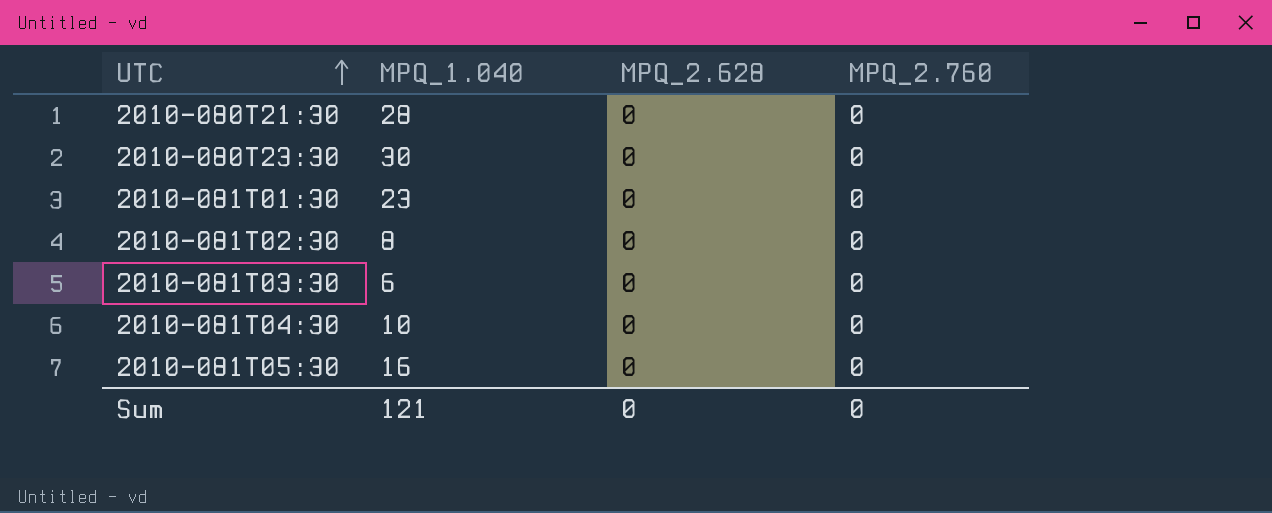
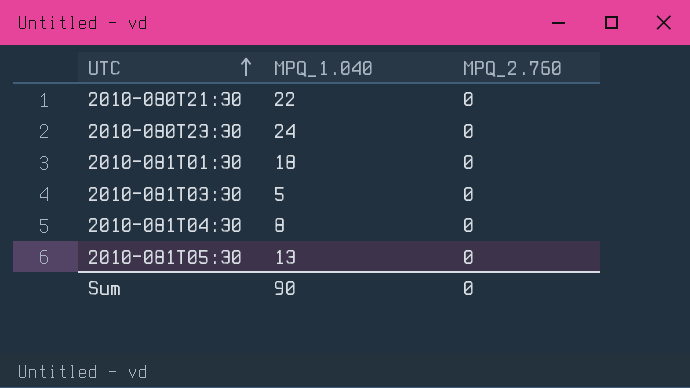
column MPQ_2.628 | position: 3 -> none
row 2010-081T02:30: 8 | 0 | 0 -> none
2010-080T21:30 | MPQ_1.040: 28 -> 22
2010-080T23:30 | MPQ_1.040: 30 -> 24
2010-081T01:30 | MPQ_1.040: 23 -> 18
2010-081T03:30 | MPQ_1.040: 6 -> 5
2010-081T04:30 | MPQ_1.040: 10 -> 8
2010-081T05:30 | MPQ_1.040: 16 -> 13
Sum | MPQ_1.040: 121 -> 90

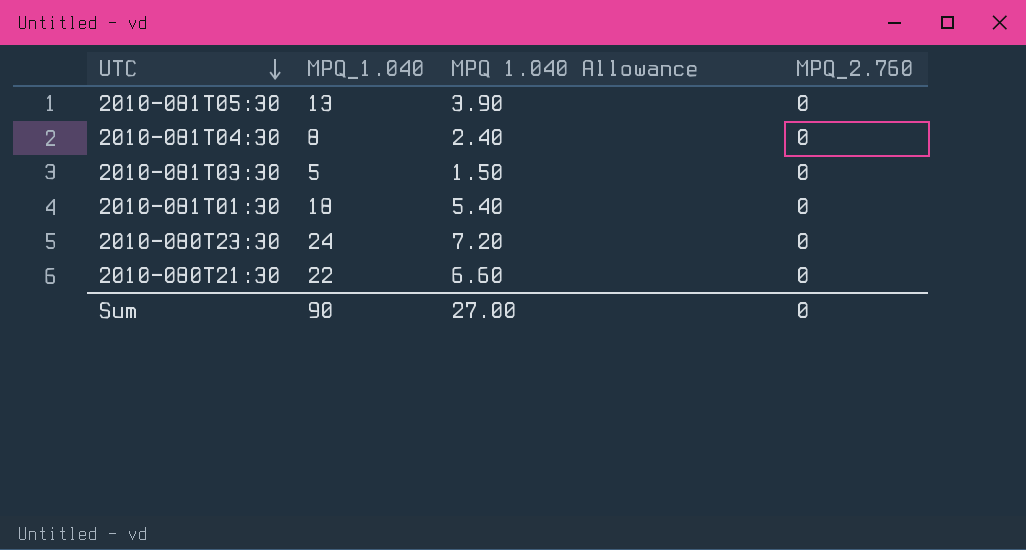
row order: UTC ascending -> UTC descending
column MPQ 1.040 Allowance | formula: none -> [MPQ_1.040] * 0.3

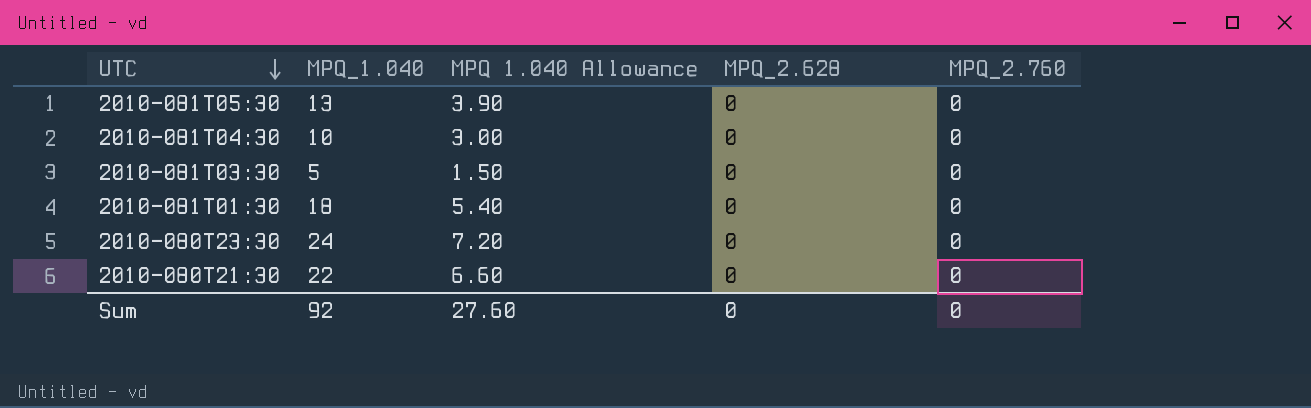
column MPQ_2.628 | position: none -> 4
2010-081T04:30 | MPQ_1.040: 8 -> 10
2010-081T04:30 | MPQ 1.040 Allowance: 2.40 -> 3.00
Sum | MPQ_1.040: 90 -> 92
Sum | MPQ 1.040 Allowance: 27.00 -> 27.60

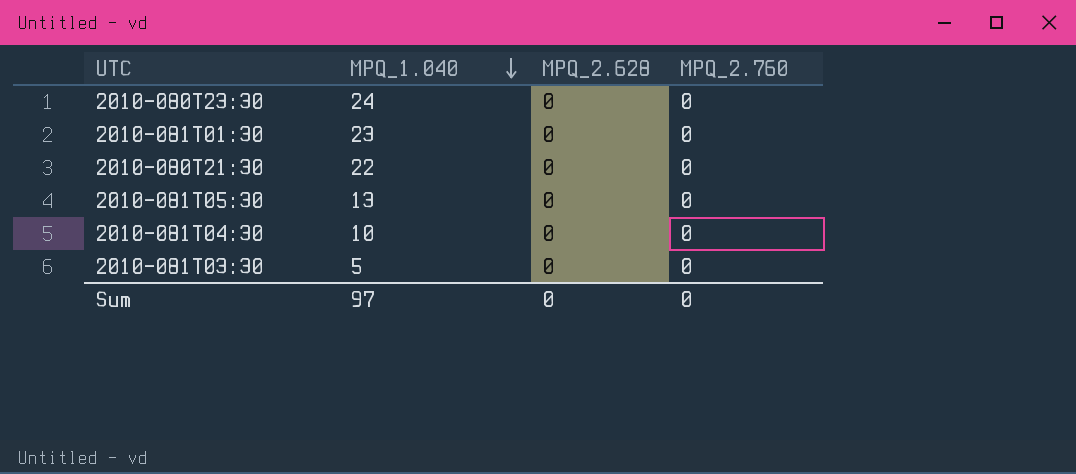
row order: UTC descending -> MPQ_1.040 descending
column MPQ 1.040 Allowance | formula: [MPQ_1.040] * 0.3 -> none
2010-081T01:30 | MPQ_1.040: 18 -> 23
Sum | MPQ_1.040: 92 -> 97

